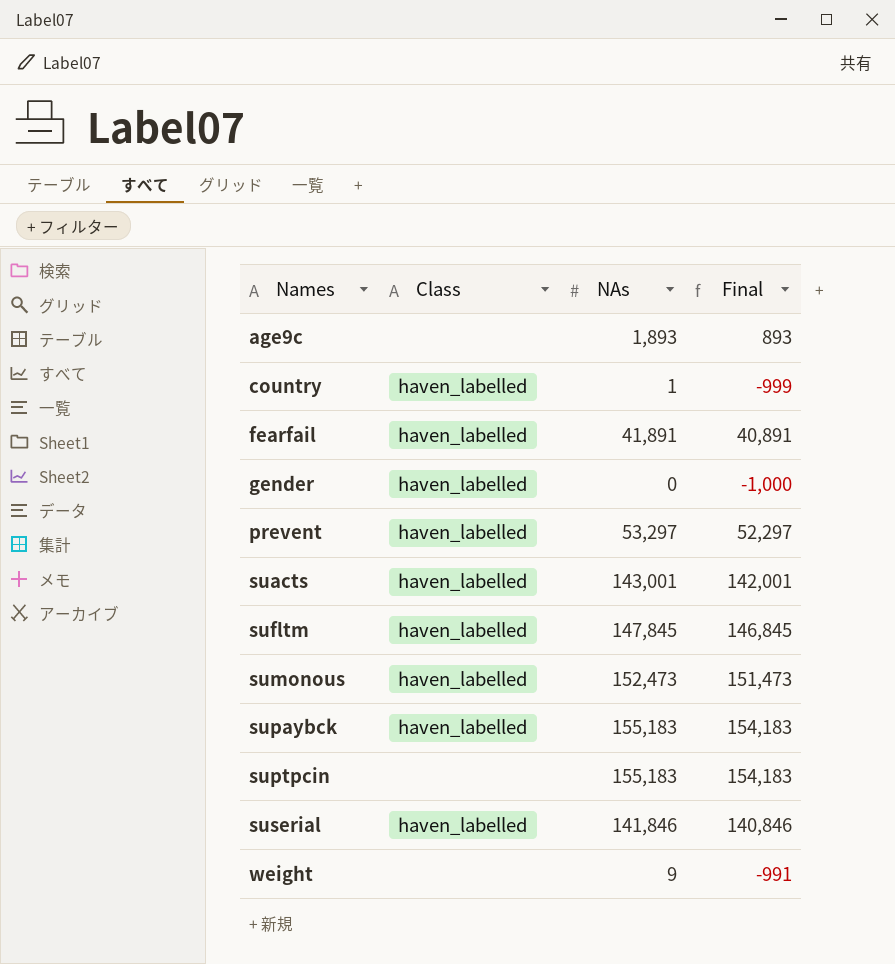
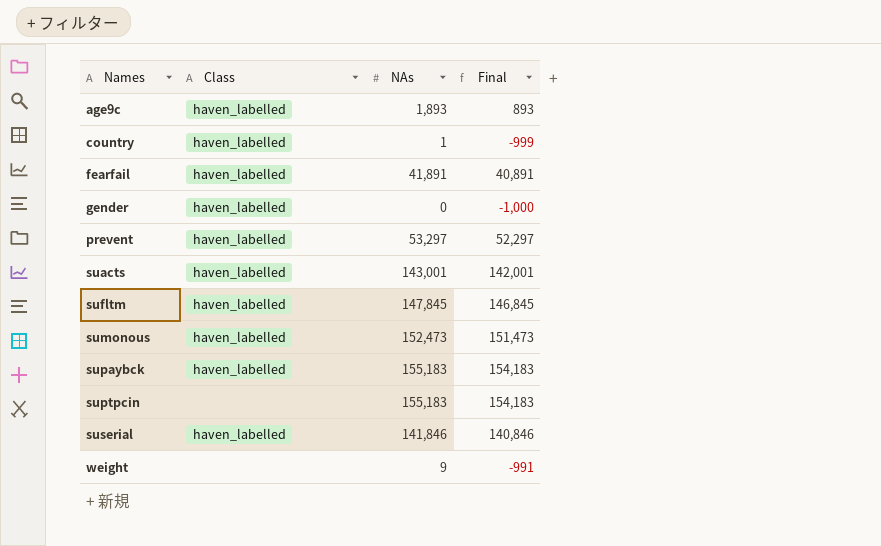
age9c | Class: none -> haven_labelled

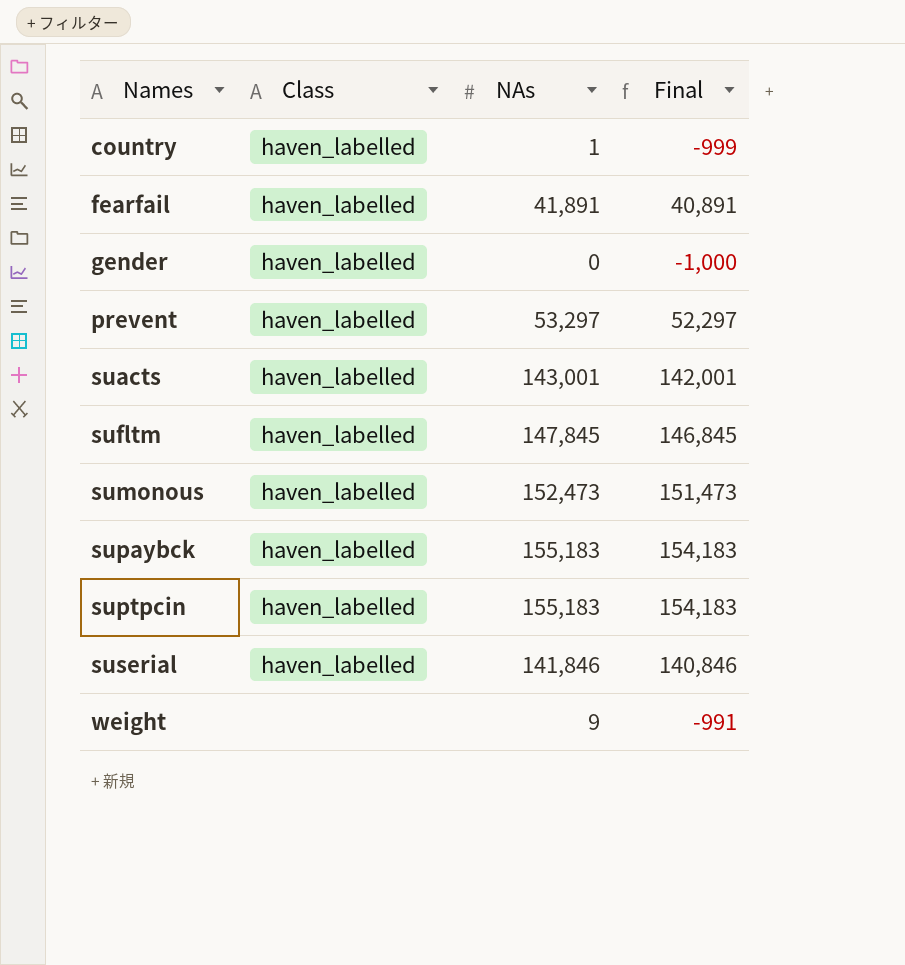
row age9c: haven_labelled | 1,893 | 893 -> none
suptpcin | Class: none -> haven_labelled

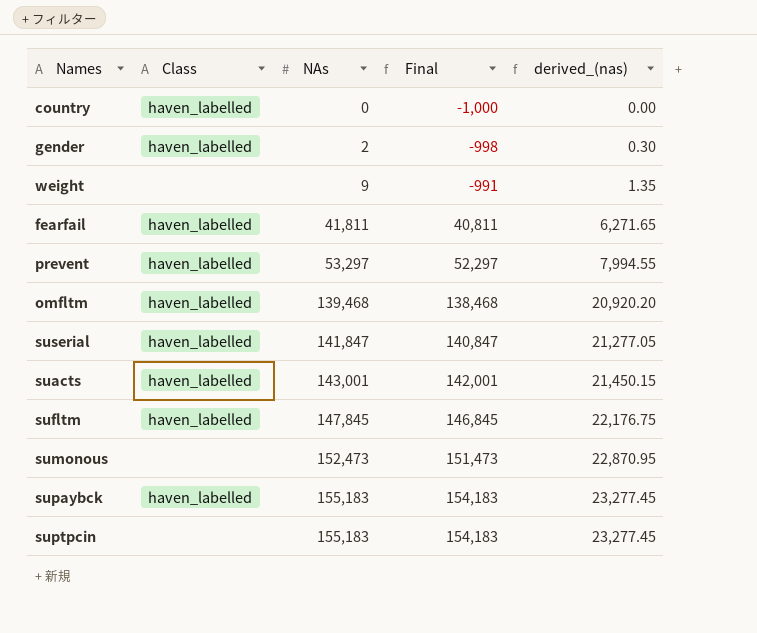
row order: Names ascending -> NAs ascending
column derived_(nas) | formula: none -> [NAs] * 0.15
country | NAs: 1 -> 0
country | Final: -999 -> -1,000
gender | NAs: 0 -> 2
gender | Final: -1,000 -> -998
fearfail | NAs: 41,891 -> 41,811
fearfail | Final: 40,891 -> 40,811
row omfltm: none -> haven_labelled | 139,468 | 138,468 | 20,920.20
suserial | NAs: 141,846 -> 141,847
suserial | Final: 140,846 -> 140,847
sumonous | Class: haven_labelled -> none
suptpcin | Class: haven_labelled -> none

